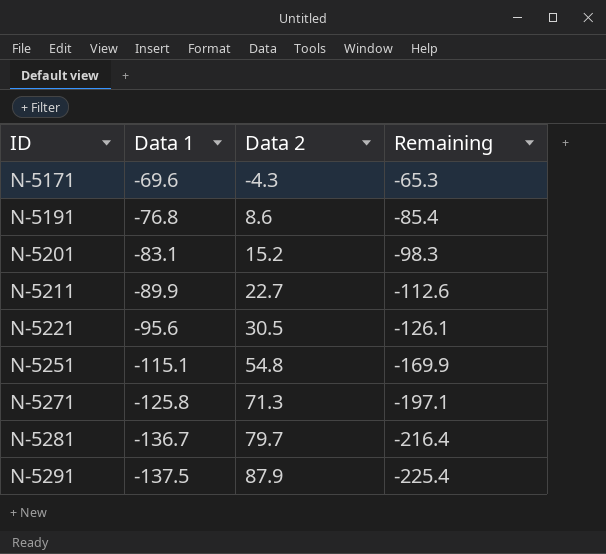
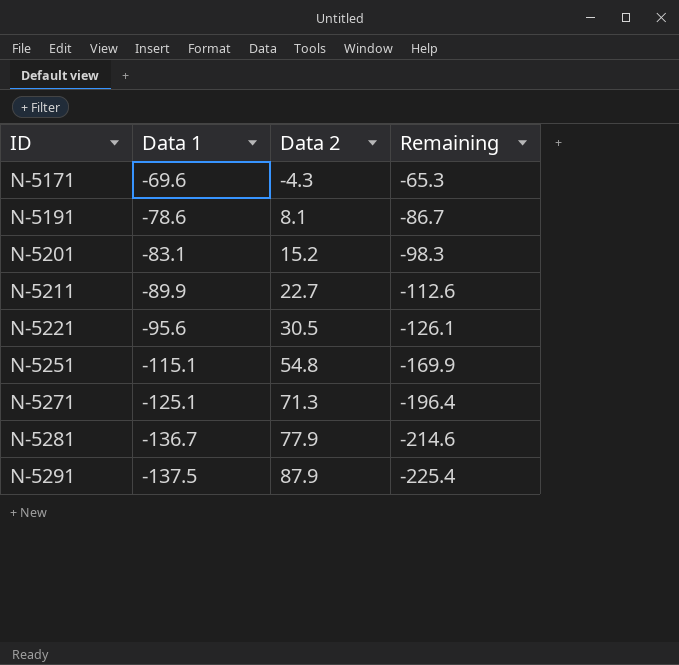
N-5191 | Data 1: -76.8 -> -78.6
N-5191 | Data 2: 8.6 -> 8.1
N-5191 | Remaining: -85.4 -> -86.7
N-5271 | Data 1: -125.8 -> -125.1
N-5271 | Remaining: -197.1 -> -196.4
N-5281 | Data 2: 79.7 -> 77.9
N-5281 | Remaining: -216.4 -> -214.6

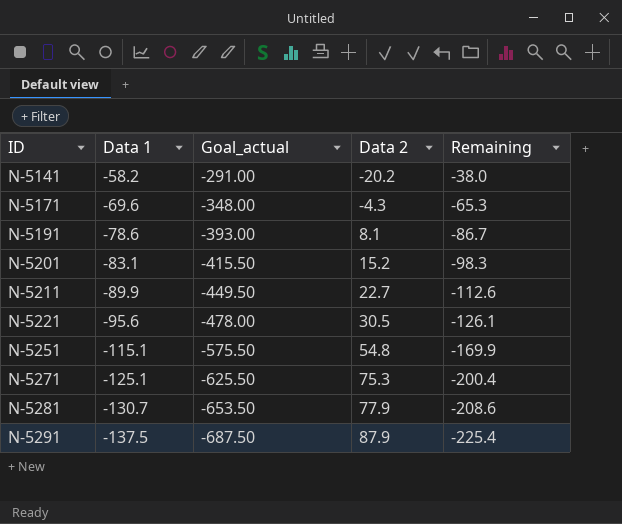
column Goal_actual | formula: none -> [Data 1] * 5
row N-5141: none -> -58.2 | -291.00 | -20.2 | -38.0
N-5271 | Data 2: 71.3 -> 75.3
N-5271 | Remaining: -196.4 -> -200.4
N-5281 | Data 1: -136.7 -> -130.7
N-5281 | Remaining: -214.6 -> -208.6

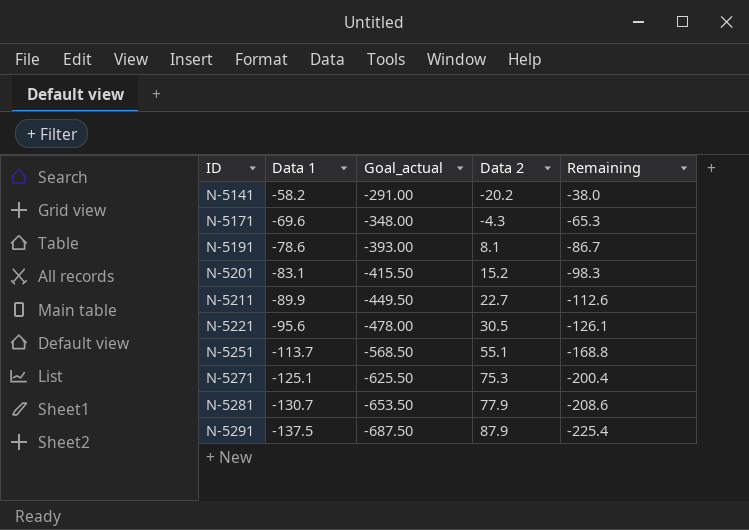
N-5251 | Data 1: -115.1 -> -113.7
N-5251 | Goal_actual: -575.50 -> -568.50
N-5251 | Data 2: 54.8 -> 55.1
N-5251 | Remaining: -169.9 -> -168.8

